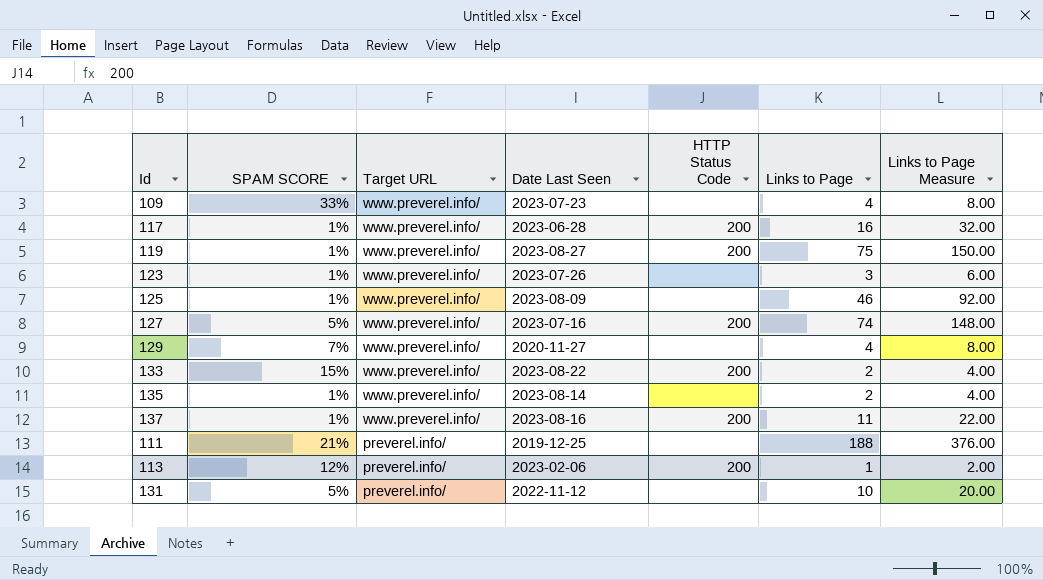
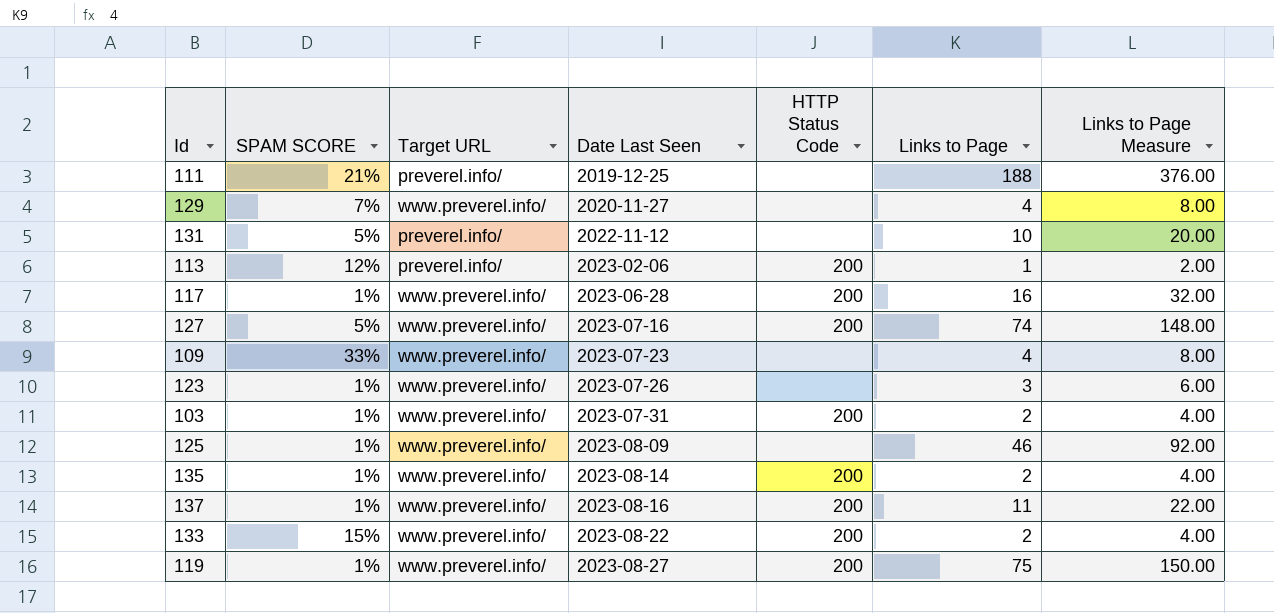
row order: Target URL descending -> Date Last Seen ascending
row 103: none -> 1% | www.preverel.info/ | 2023-07-31 | 200 | 2 | 4.00
135 | HTTP Status Code: none -> 200

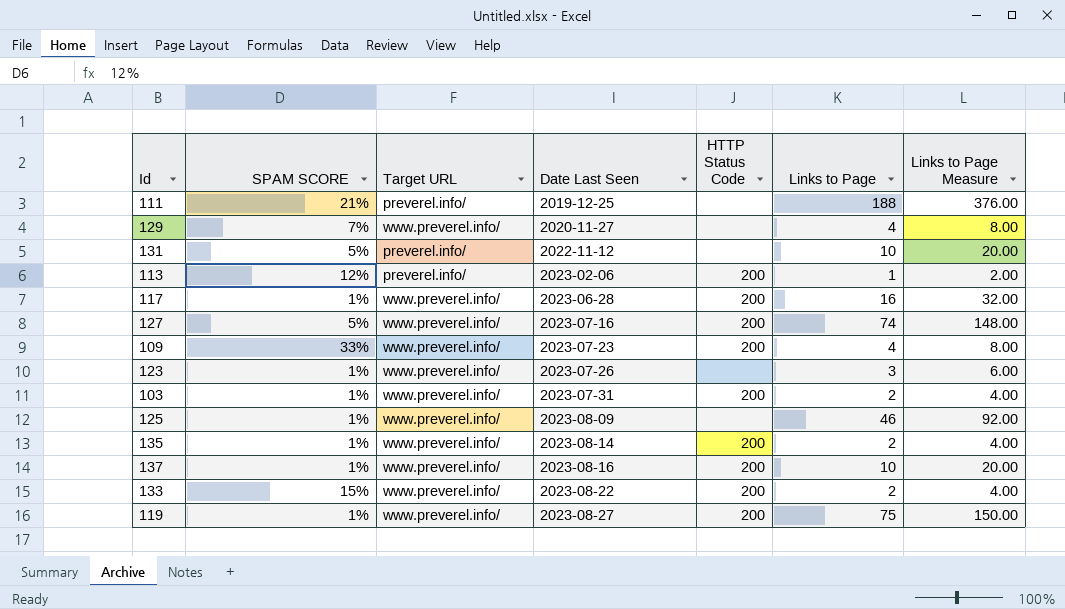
109 | HTTP Status Code: none -> 200
137 | Links to Page: 11 -> 10
137 | Links to Page Measure: 22.00 -> 20.00

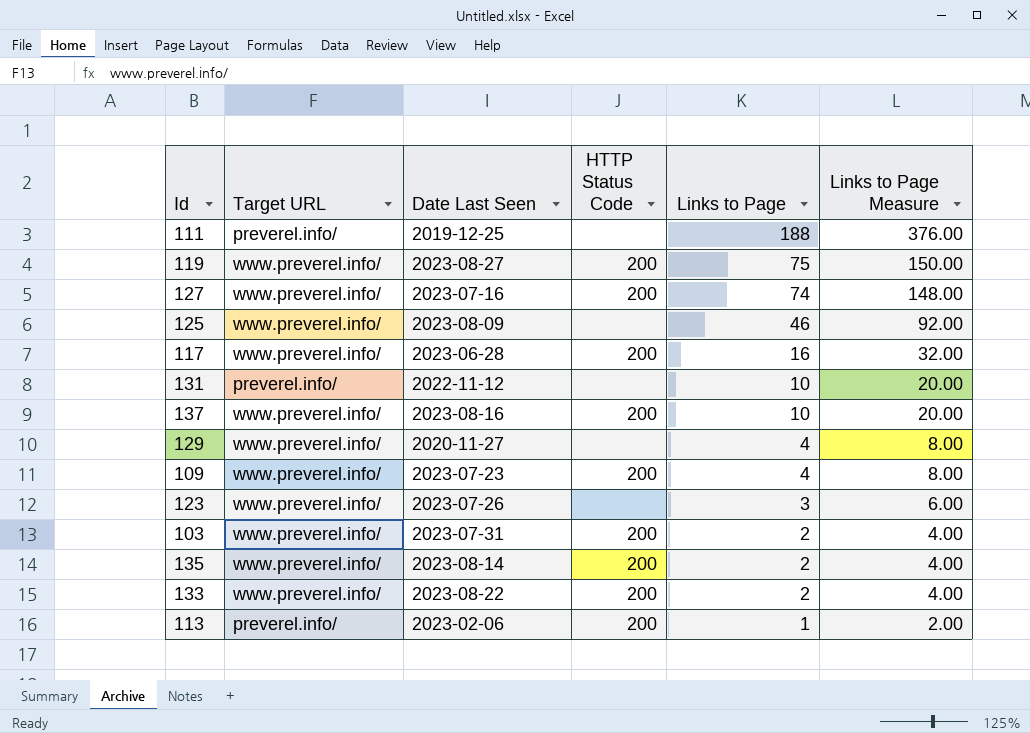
row order: Date Last Seen ascending -> Links to Page descending
column SPAM SCORE | position: 2 -> none

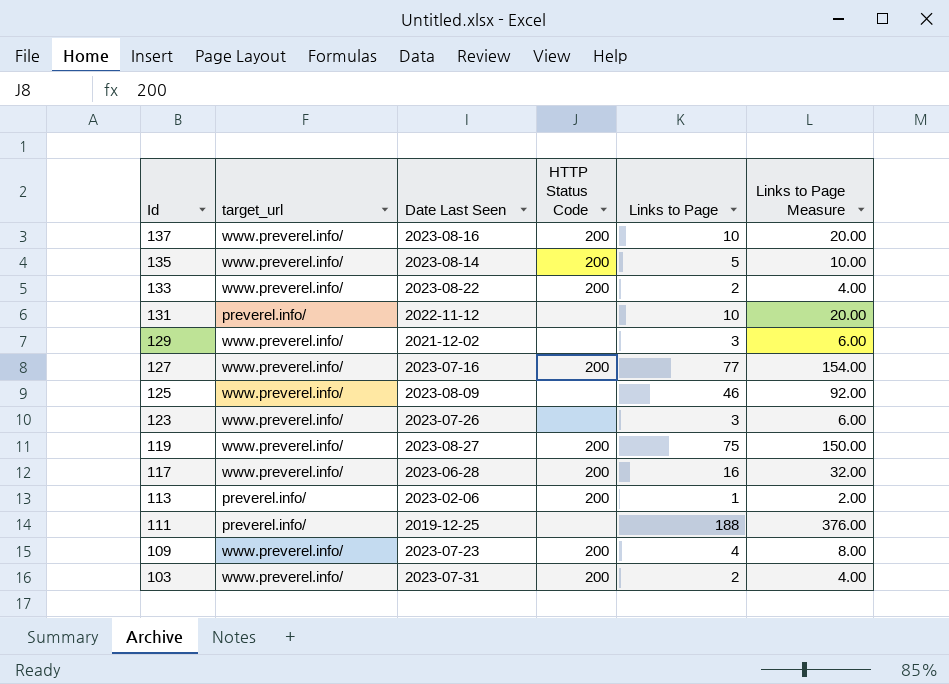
row order: Links to Page descending -> Id descending
column name: Target URL -> target_url
135 | Links to Page: 2 -> 5
135 | Links to Page Measure: 4.00 -> 10.00
129 | Date Last Seen: 2020-11-27 -> 2021-12-02
129 | Links to Page: 4 -> 3
129 | Links to Page Measure: 8.00 -> 6.00
127 | Links to Page: 74 -> 77
127 | Links to Page Measure: 148.00 -> 154.00

